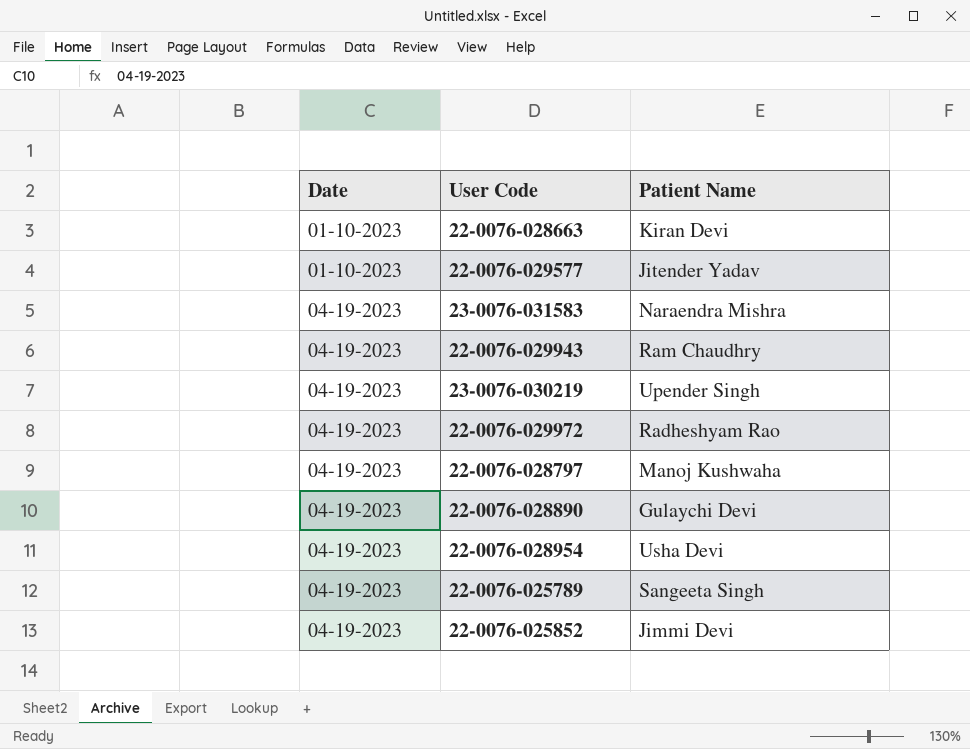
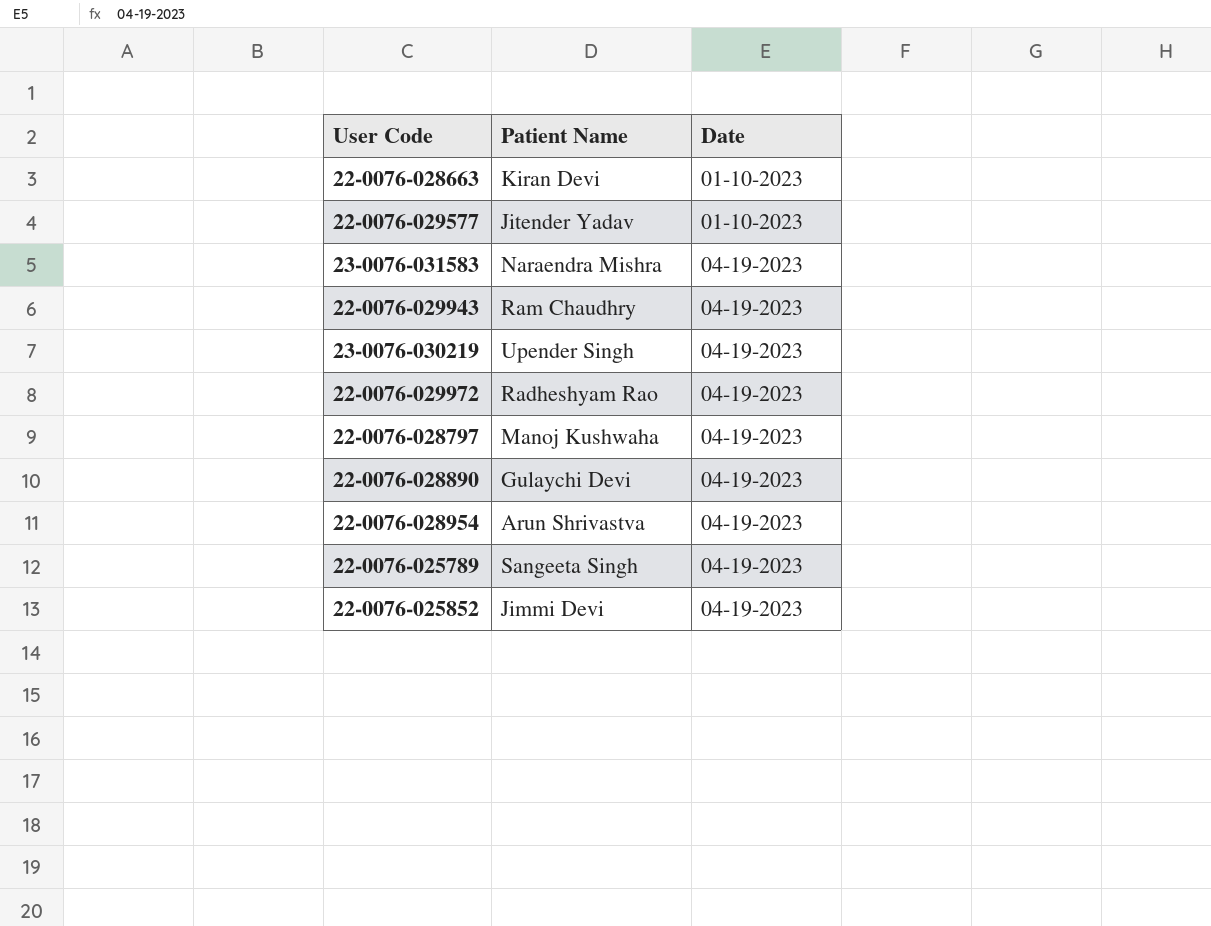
column Date | position: 1 -> 3
22-0076-028954 | Patient Name: Usha Devi -> Arun Shrivastva

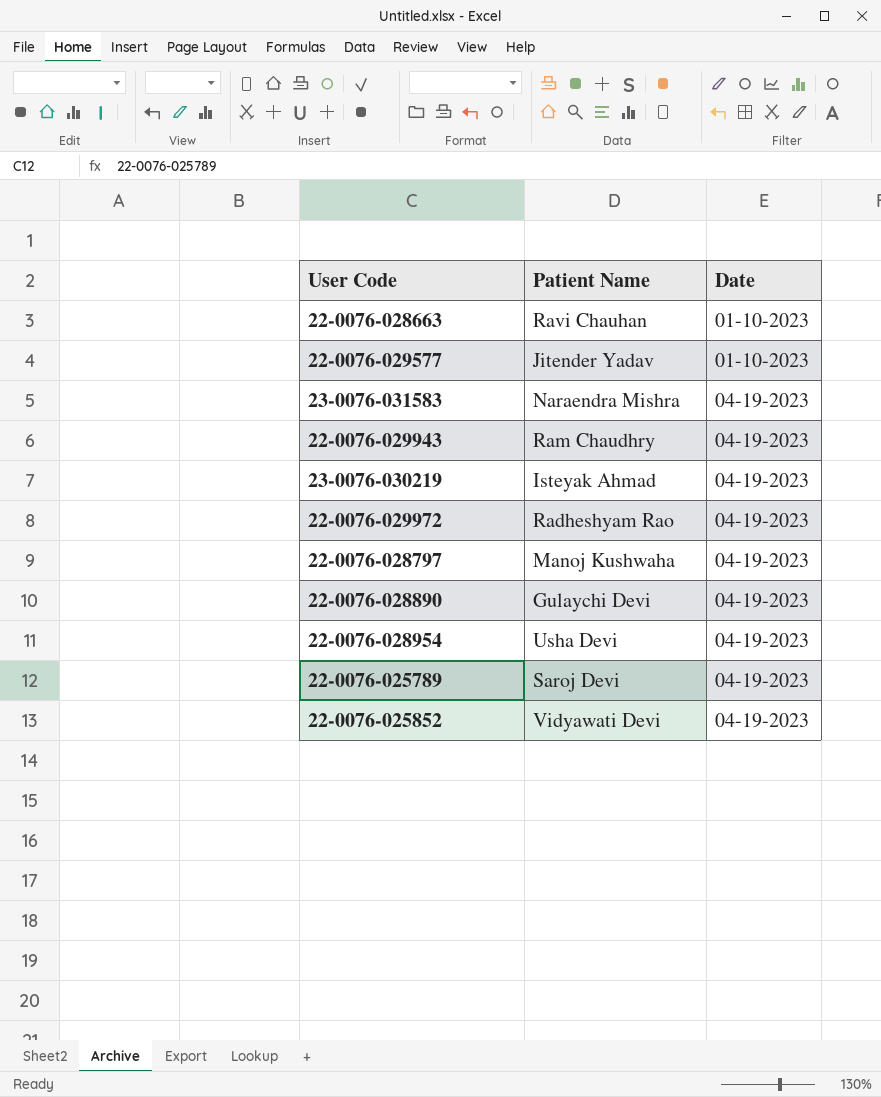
22-0076-028663 | Patient Name: Kiran Devi -> Ravi Chauhan
23-0076-030219 | Patient Name: Upender Singh -> Isteyak Ahmad
22-0076-028954 | Patient Name: Arun Shrivastva -> Usha Devi
22-0076-025789 | Patient Name: Sangeeta Singh -> Saroj Devi
22-0076-025852 | Patient Name: Jimmi Devi -> Vidyawati Devi

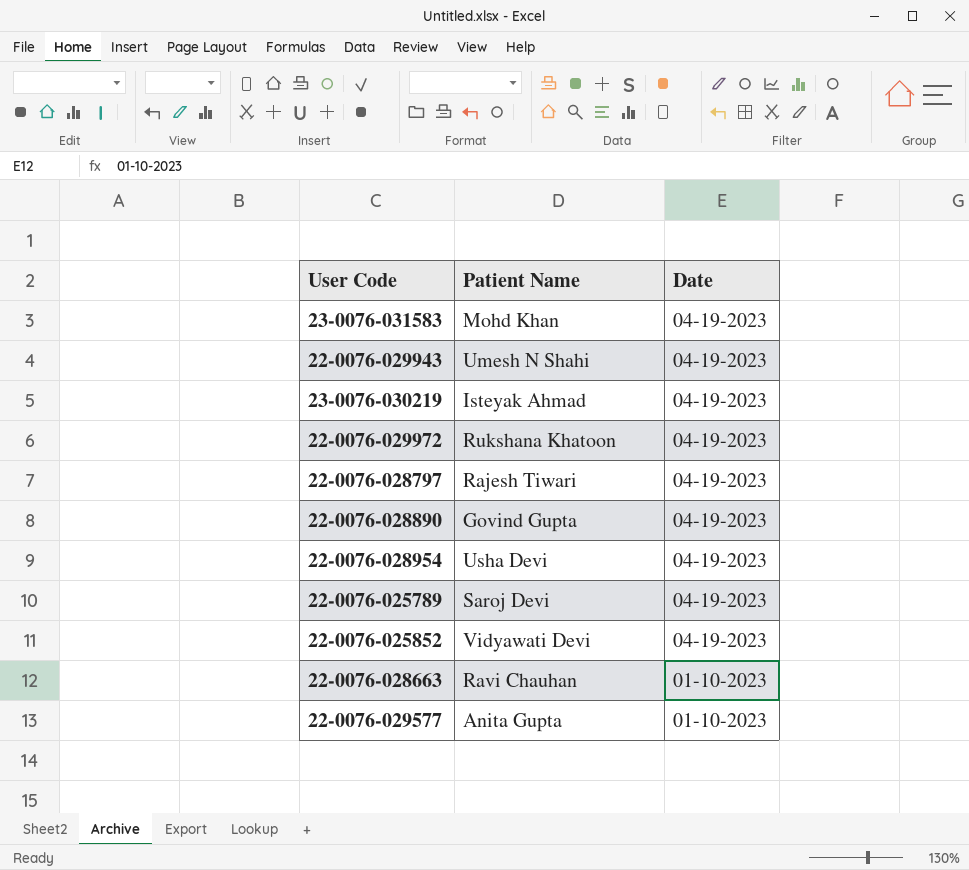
row order: Date ascending -> Date descending
23-0076-031583 | Patient Name: Naraendra Mishra -> Mohd Khan
22-0076-029943 | Patient Name: Ram Chaudhry -> Umesh N Shahi
22-0076-029972 | Patient Name: Radheshyam Rao -> Rukshana Khatoon
22-0076-028797 | Patient Name: Manoj Kushwaha -> Rajesh Tiwari
22-0076-028890 | Patient Name: Gulaychi Devi -> Govind Gupta
22-0076-029577 | Patient Name: Jitender Yadav -> Anita Gupta

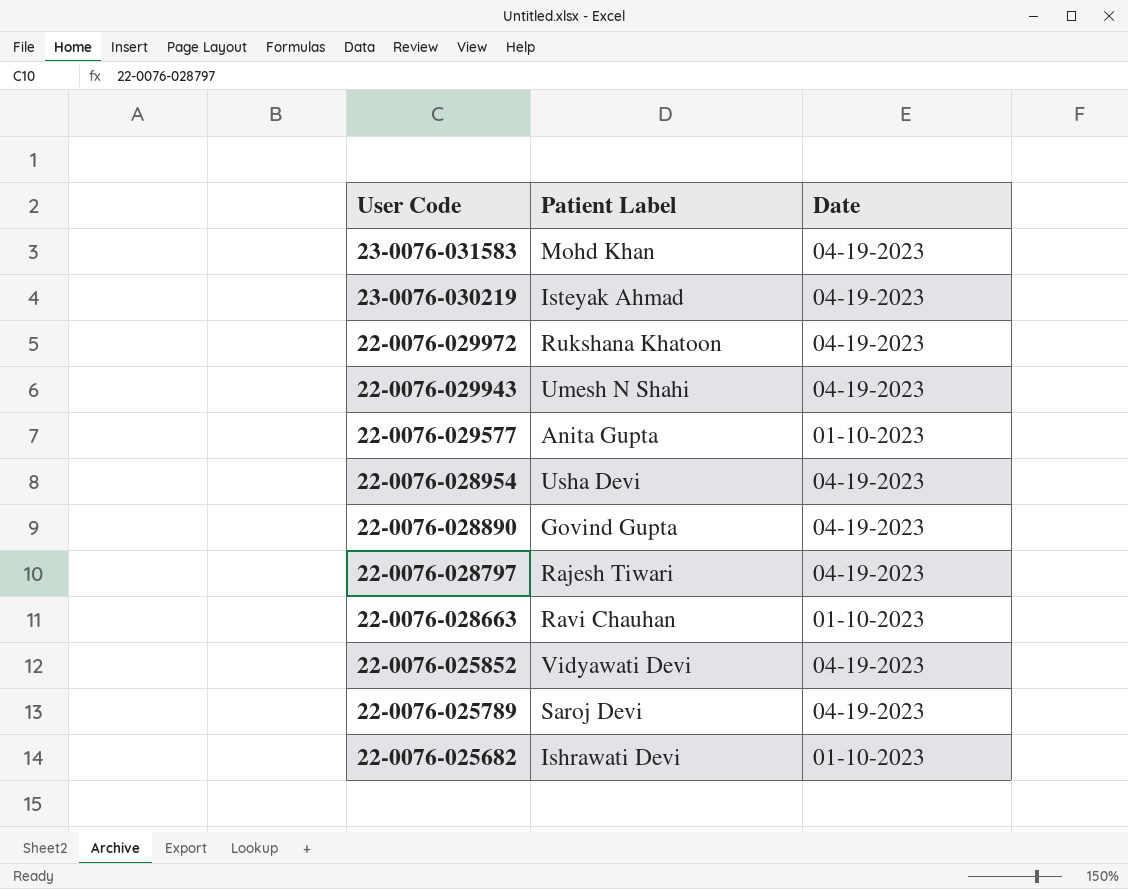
row order: Date descending -> User Code descending
column name: Patient Name -> Patient Label
row 22-0076-025682: none -> Ishrawati Devi | 01-10-2023

